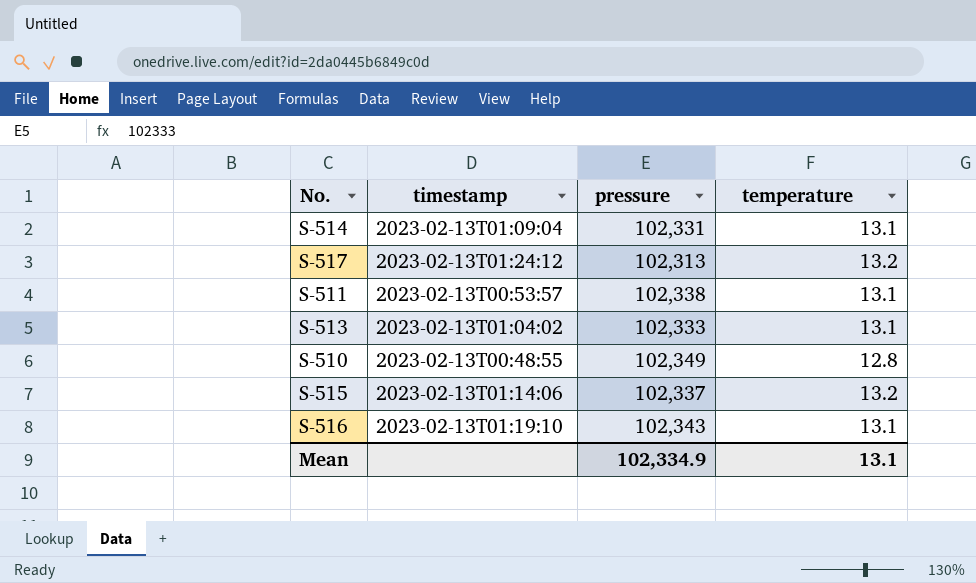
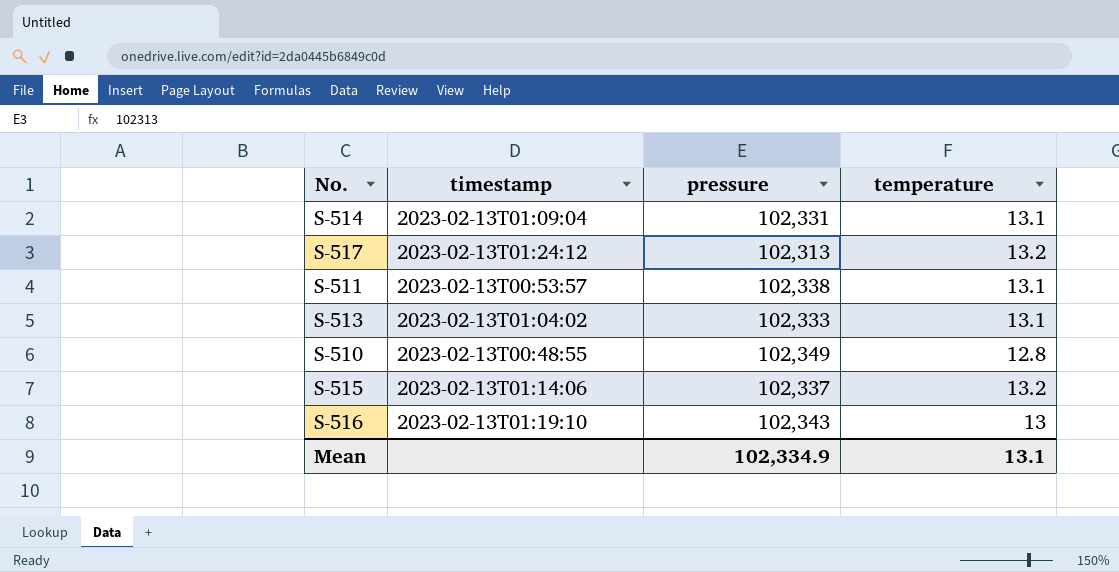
S-516 | temperature: 13.1 -> 13

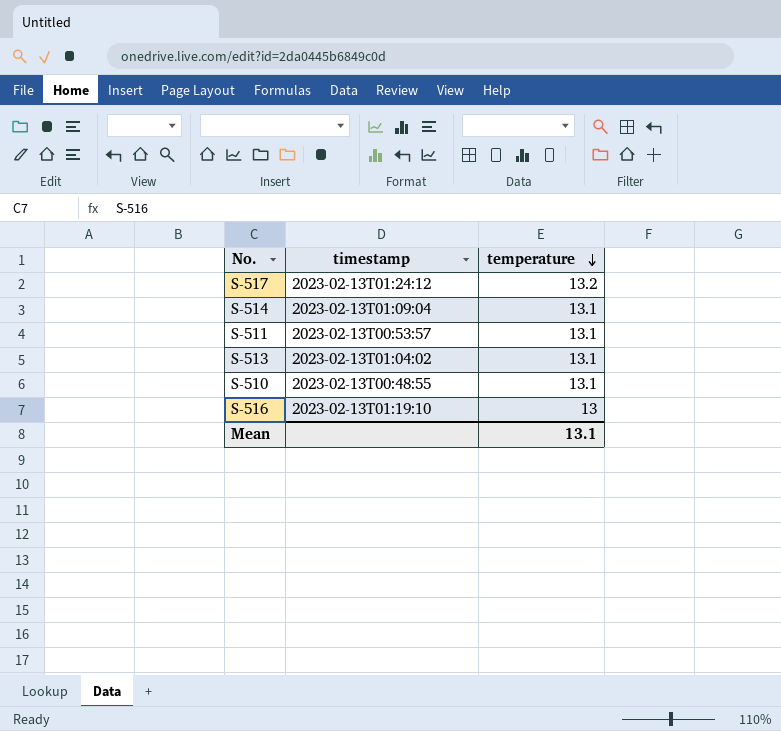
row order: none -> temperature descending
column pressure | position: 3 -> none
row S-515: 2023-02-13T01:14:06 | 102,337 | 13.2 -> none
S-510 | temperature: 12.8 -> 13.1

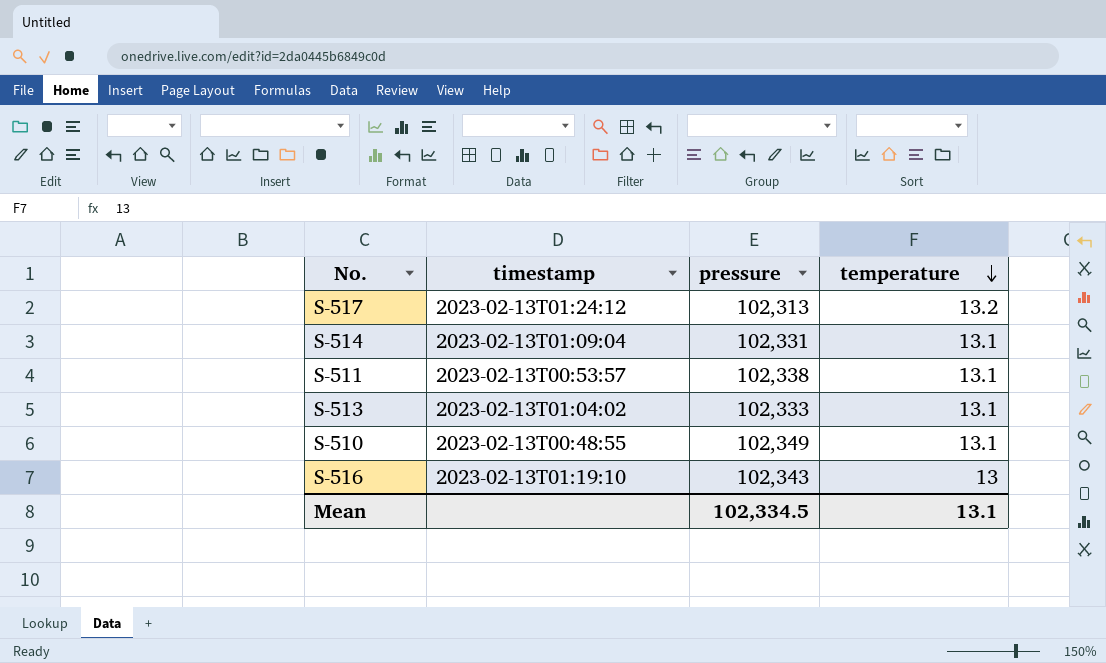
column pressure | position: none -> 3

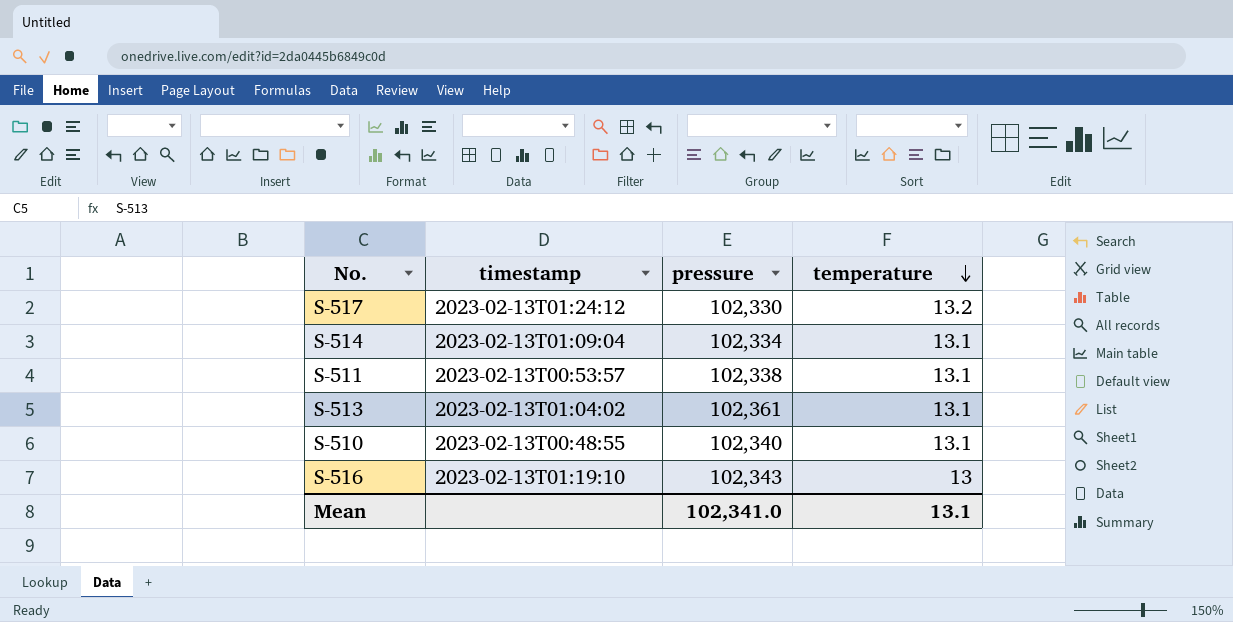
S-517 | pressure: 102,313 -> 102,330
S-514 | pressure: 102,331 -> 102,334
S-513 | pressure: 102,333 -> 102,361
S-510 | pressure: 102,349 -> 102,340
Mean | pressure: 102,334.5 -> 102,341.0

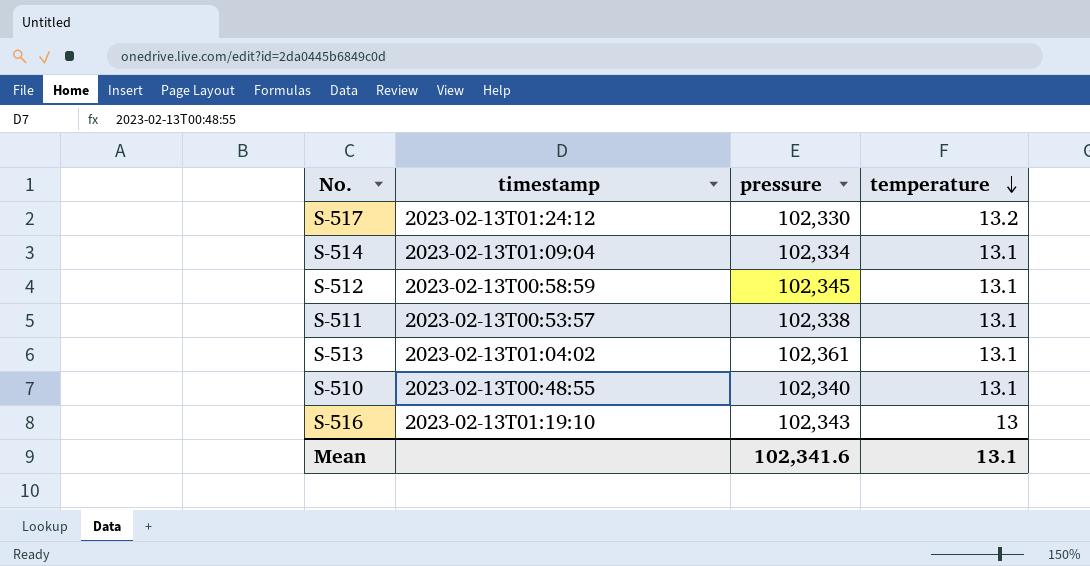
row S-512: none -> 2023-02-13T00:58:59 | 102,345 | 13.1
Mean | pressure: 102,341.0 -> 102,341.6

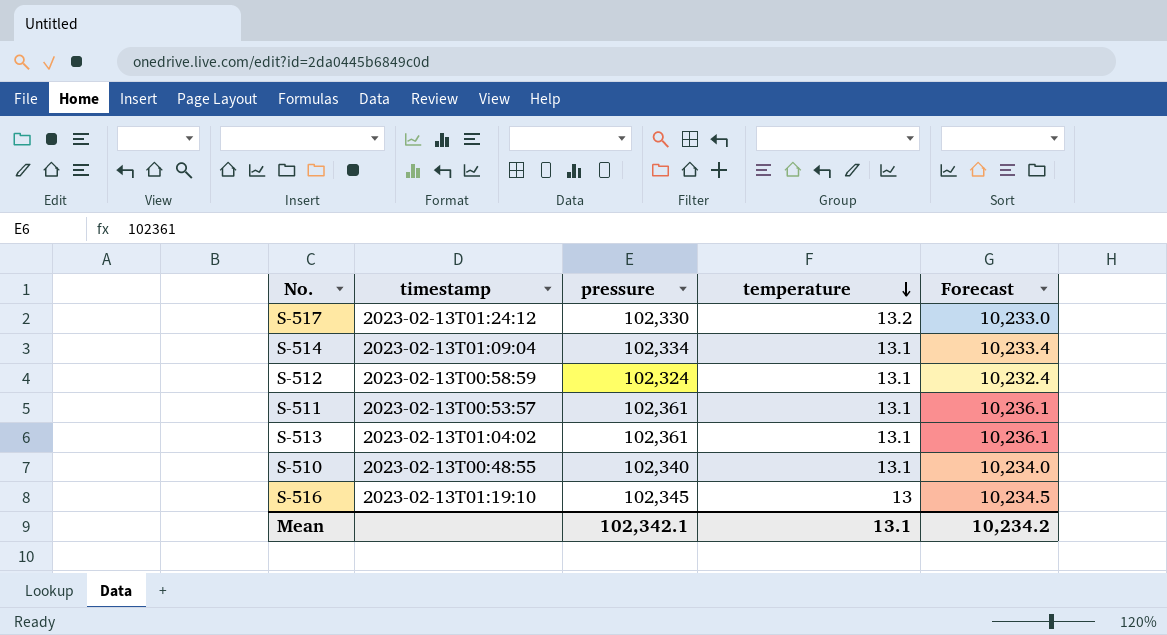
column Forecast | formula: none -> [pressure] * 0.1
S-512 | pressure: 102,345 -> 102,324
S-511 | pressure: 102,338 -> 102,361
S-516 | pressure: 102,343 -> 102,345
Mean | pressure: 102,341.6 -> 102,342.1

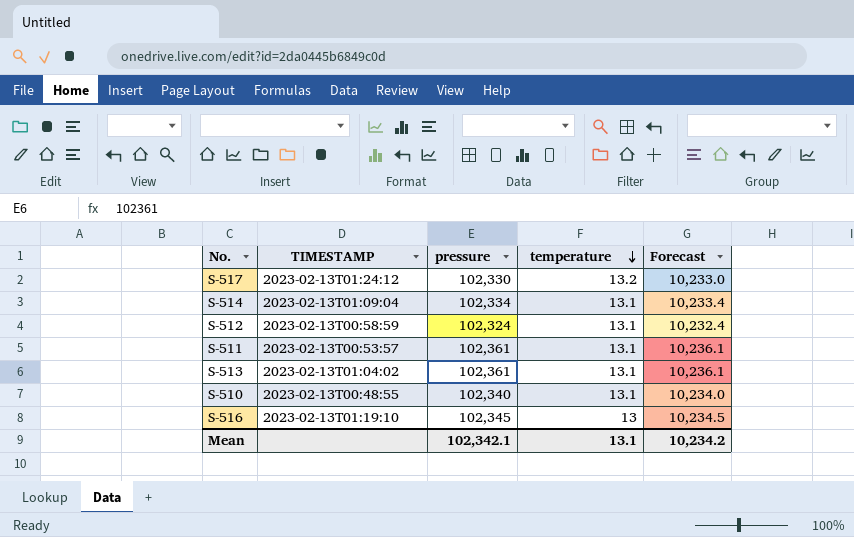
column name: timestamp -> TIMESTAMP

